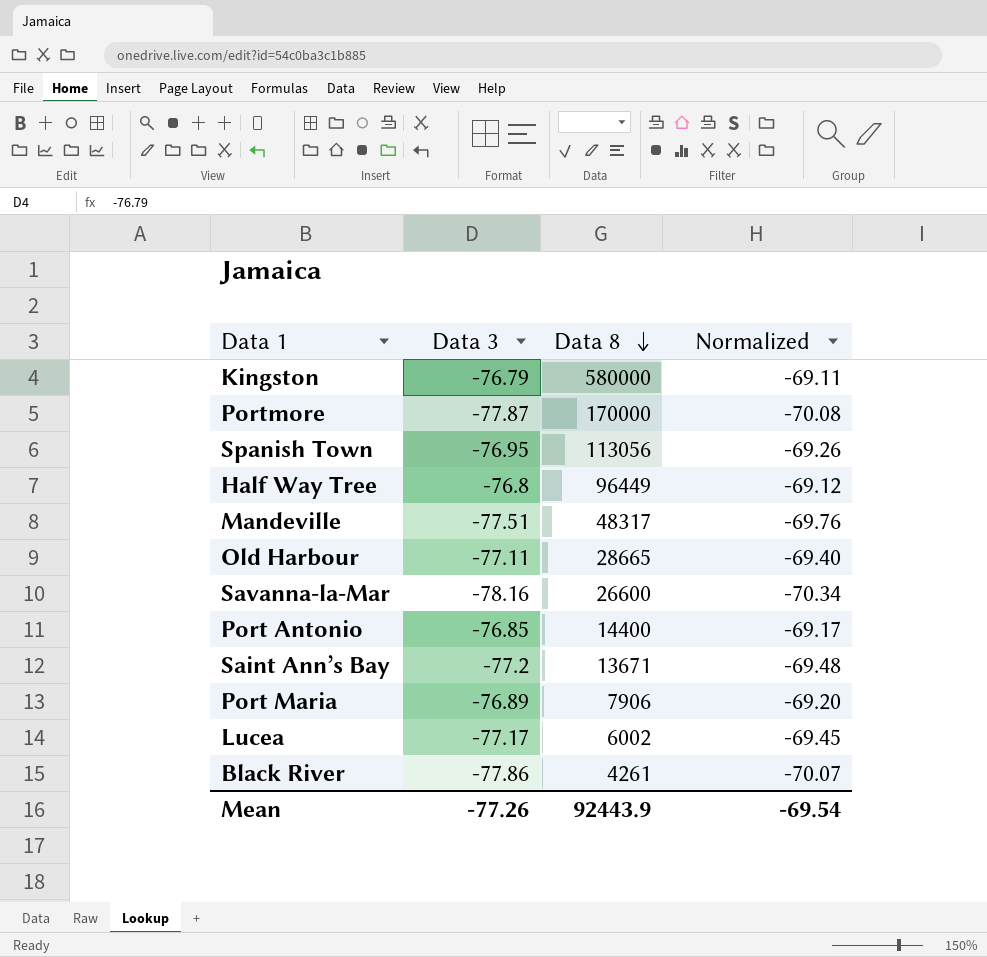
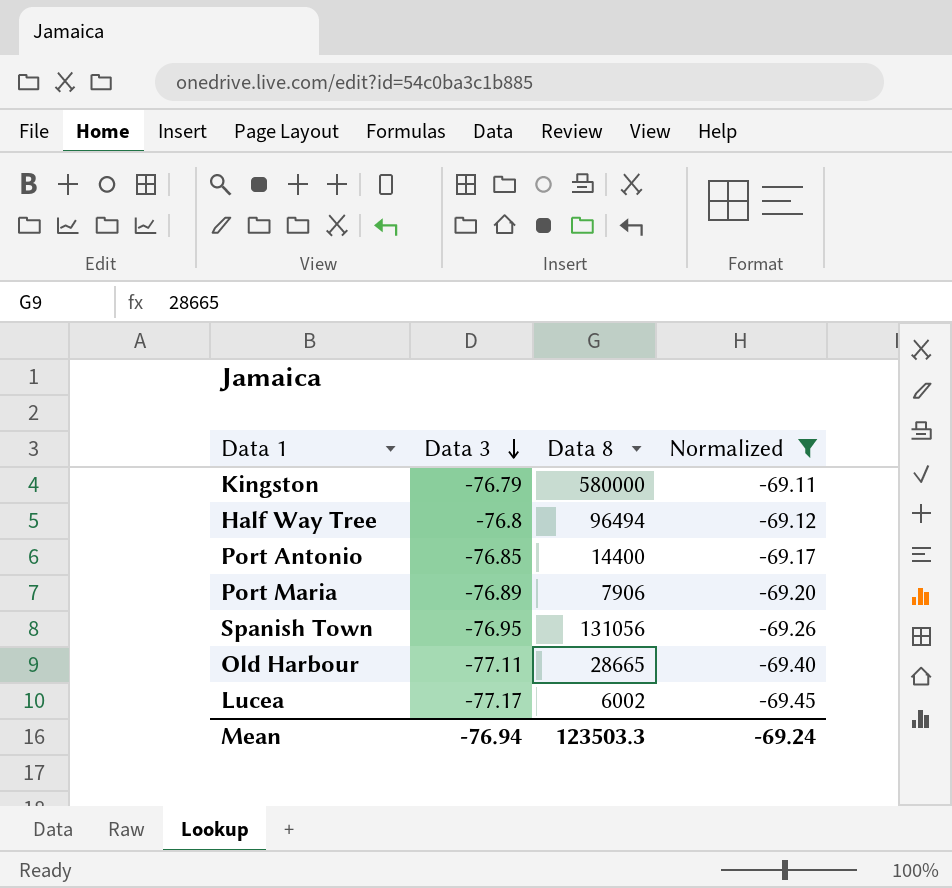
filter: none -> Normalized >= -69.45
row order: Data 8 descending -> Data 3 descending
Half Way Tree | Data 8: 96449 -> 96494
Spanish Town | Data 8: 113056 -> 131056
Mean | Data 3: -77.26 -> -76.94
Mean | Data 8: 92443.9 -> 123503.3
Mean | Normalized: -69.54 -> -69.24

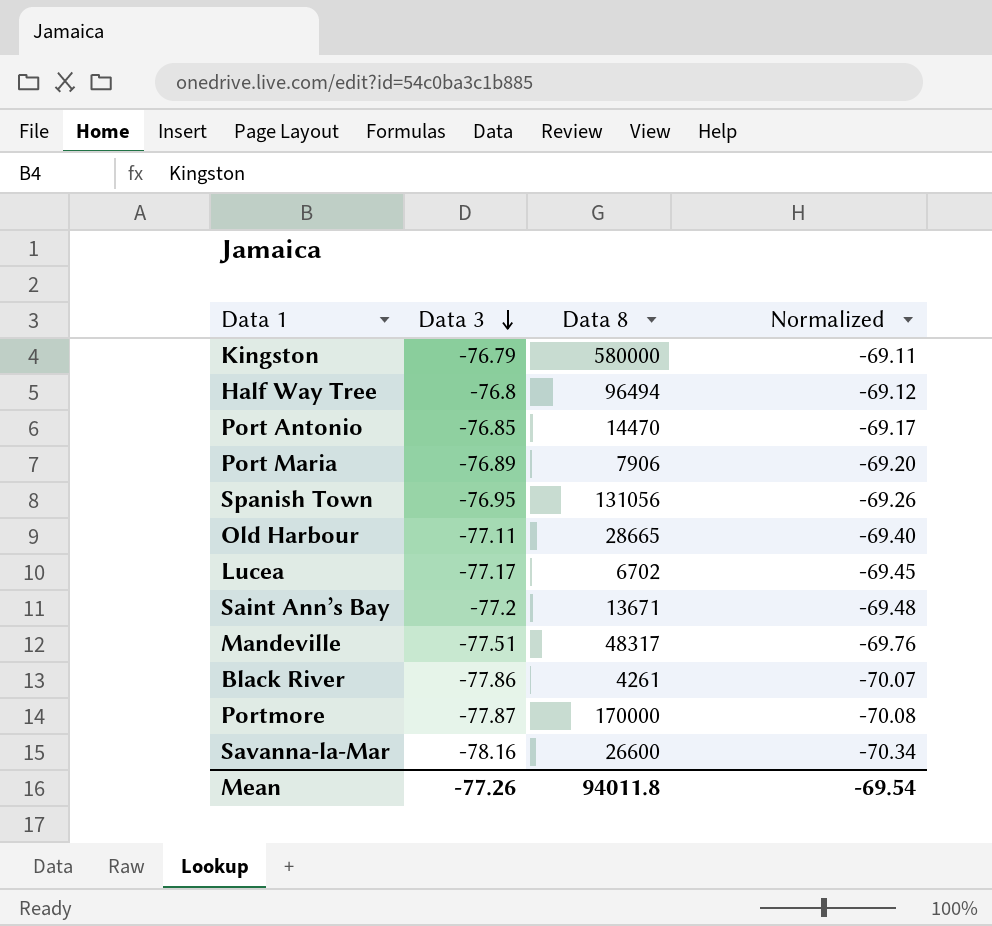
filter: Normalized >= -69.45 -> none
Port Antonio | Data 8: 14400 -> 14470
Lucea | Data 8: 6002 -> 6702
Mean | Data 3: -76.94 -> -77.26
Mean | Data 8: 123503.3 -> 94011.8
Mean | Normalized: -69.24 -> -69.54

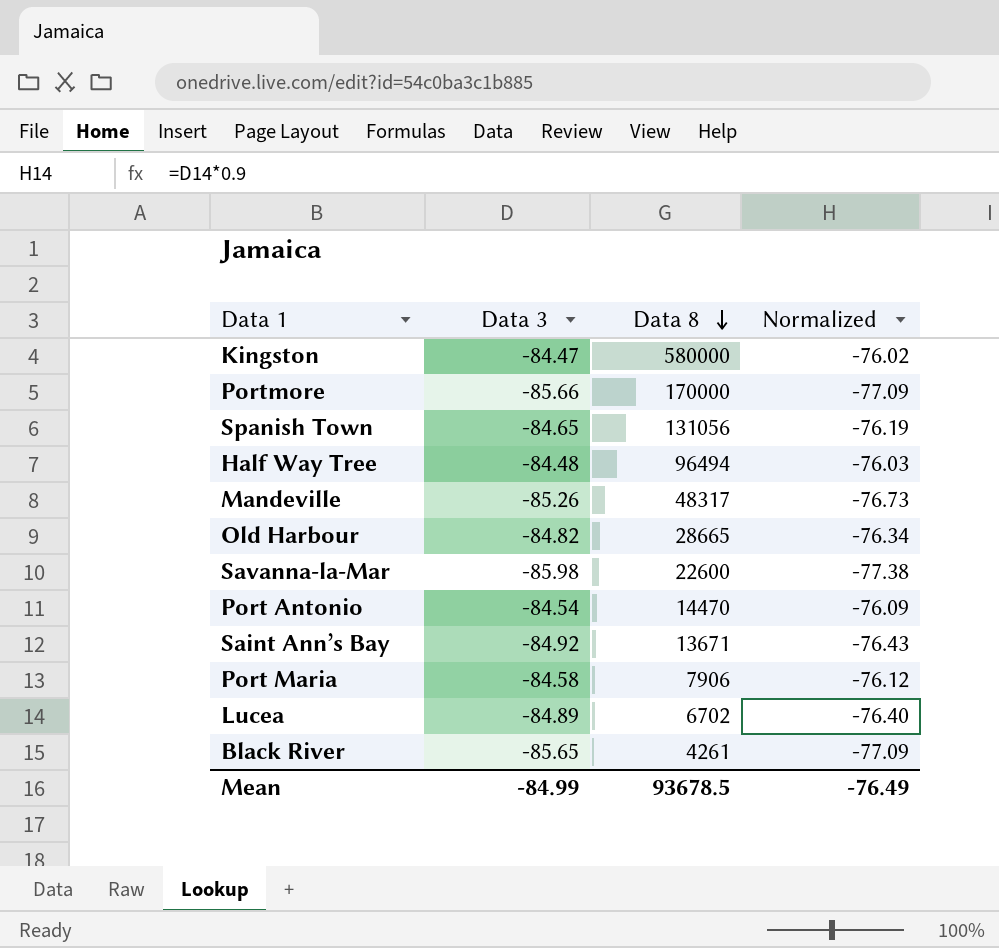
row order: Data 3 descending -> Data 8 descending
Kingston | Data 3: -76.79 -> -84.47
Kingston | Normalized: -69.11 -> -76.02
Portmore | Data 3: -77.87 -> -85.66
Portmore | Normalized: -70.08 -> -77.09
Spanish Town | Data 3: -76.95 -> -84.65
Spanish Town | Normalized: -69.26 -> -76.19
Half Way Tree | Data 3: -76.8 -> -84.48
Half Way Tree | Normalized: -69.12 -> -76.03
Mandeville | Data 3: -77.51 -> -85.26
Mandeville | Normalized: -69.76 -> -76.73
Old Harbour | Data 3: -77.11 -> -84.82
Old Harbour | Normalized: -69.40 -> -76.34
Savanna-la-Mar | Data 3: -78.16 -> -85.98
Savanna-la-Mar | Data 8: 26600 -> 22600
Savanna-la-Mar | Normalized: -70.34 -> -77.38
Port Antonio | Data 3: -76.85 -> -84.54
Port Antonio | Normalized: -69.17 -> -76.09
Saint Ann’s Bay | Data 3: -77.2 -> -84.92
Saint Ann’s Bay | Normalized: -69.48 -> -76.43
Port Maria | Data 3: -76.89 -> -84.58
Port Maria | Normalized: -69.20 -> -76.12
Lucea | Data 3: -77.17 -> -84.89
Lucea | Normalized: -69.45 -> -76.40
Black River | Data 3: -77.86 -> -85.65
Black River | Normalized: -70.07 -> -77.09
Mean | Data 3: -77.26 -> -84.99
Mean | Data 8: 94011.8 -> 93678.5
Mean | Normalized: -69.54 -> -76.49

